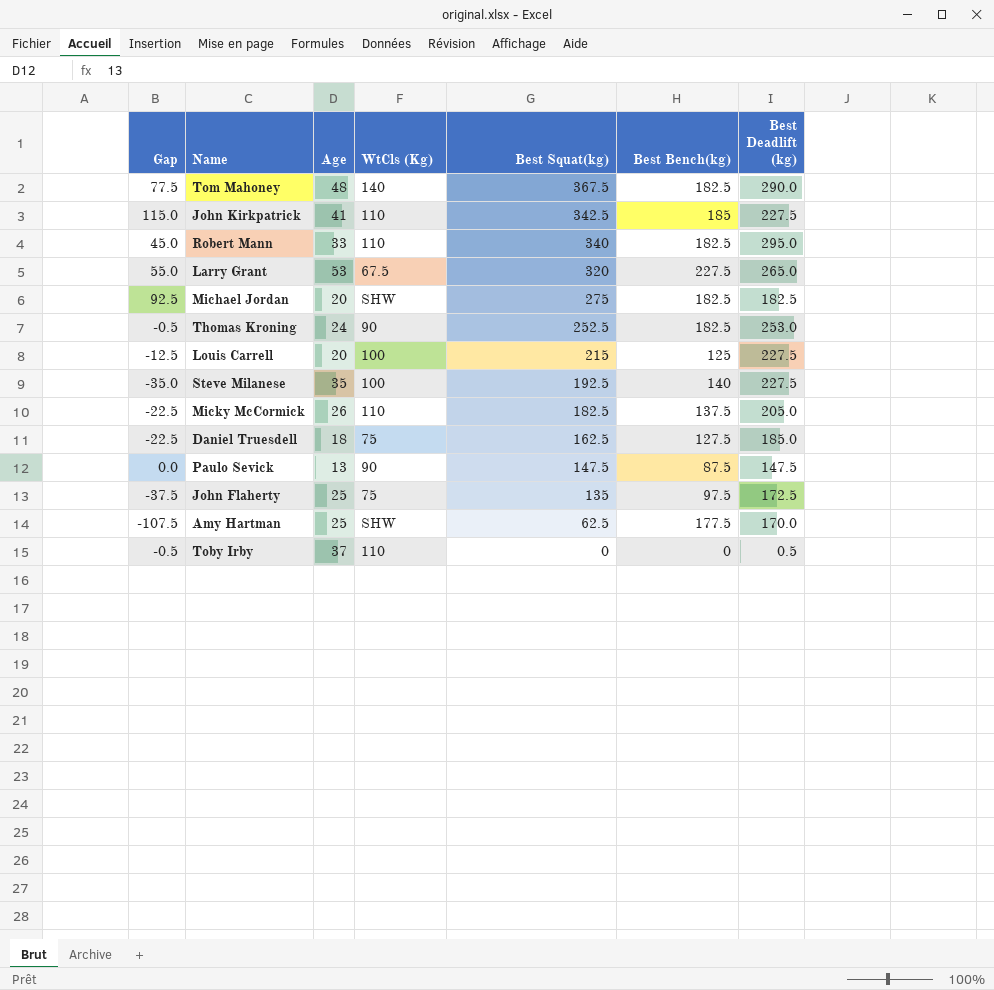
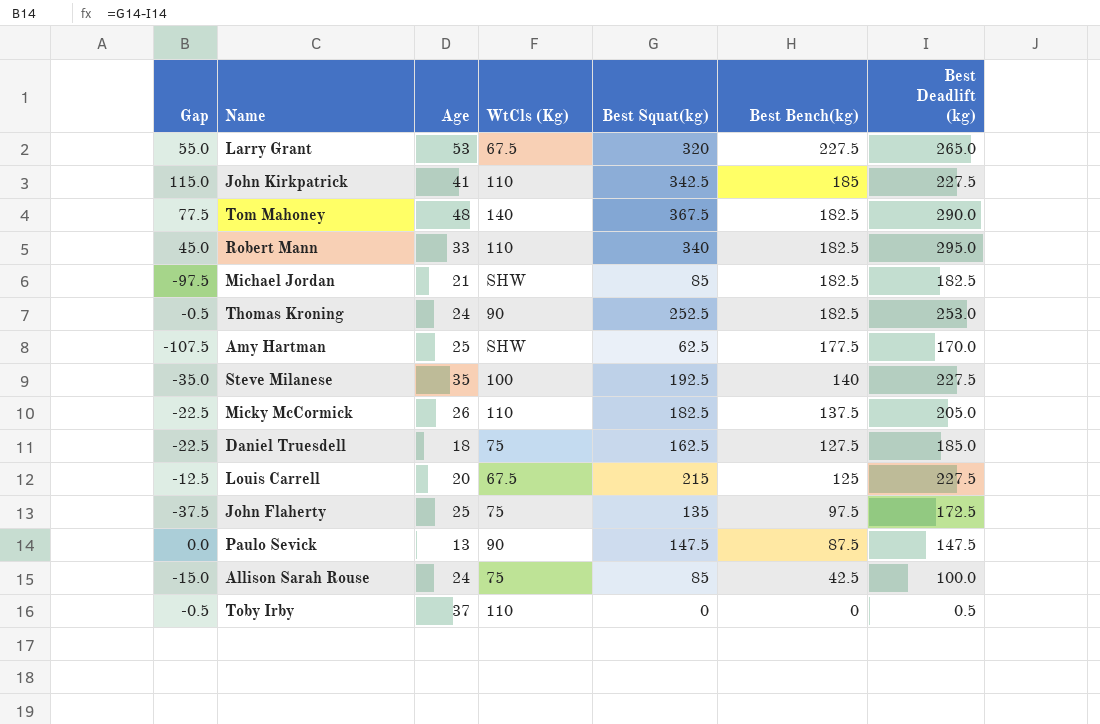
row order: Best Squat(kg) descending -> Best Bench(kg) descending
Michael Jordan | Gap: 92.5 -> -97.5
Michael Jordan | Age: 20 -> 21
Michael Jordan | Best Squat(kg): 275 -> 85
Louis Carrell | WtCls (Kg): 100 -> 67.5
row Allison Sarah Rouse: none -> -15.0 | 24 | 75 | 85 | 42.5 | 100.0

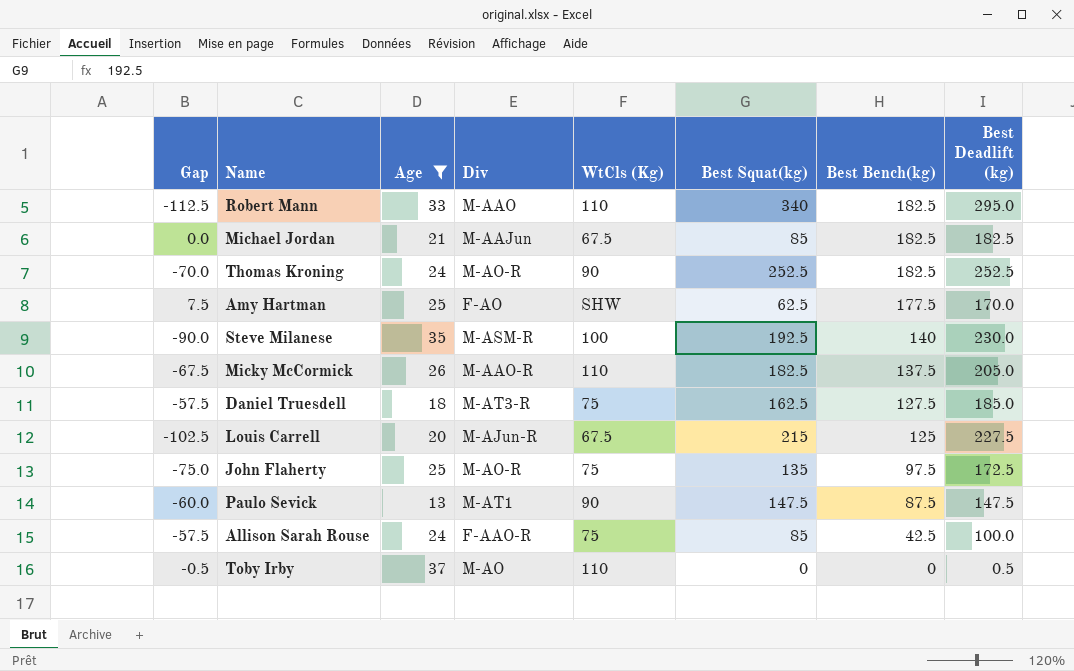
filter: none -> Age <= 37
column Gap | formula: [Best Squat(kg)] - [Best Deadlift (kg)] -> [Best Bench(kg)] - [Best Deadlift (kg)]
column Div | position: none -> 4
Michael Jordan | WtCls (Kg): SHW -> 67.5
Thomas Kroning | Best Deadlift (kg): 253.0 -> 252.5
Steve Milanese | Best Deadlift (kg): 227.5 -> 230.0

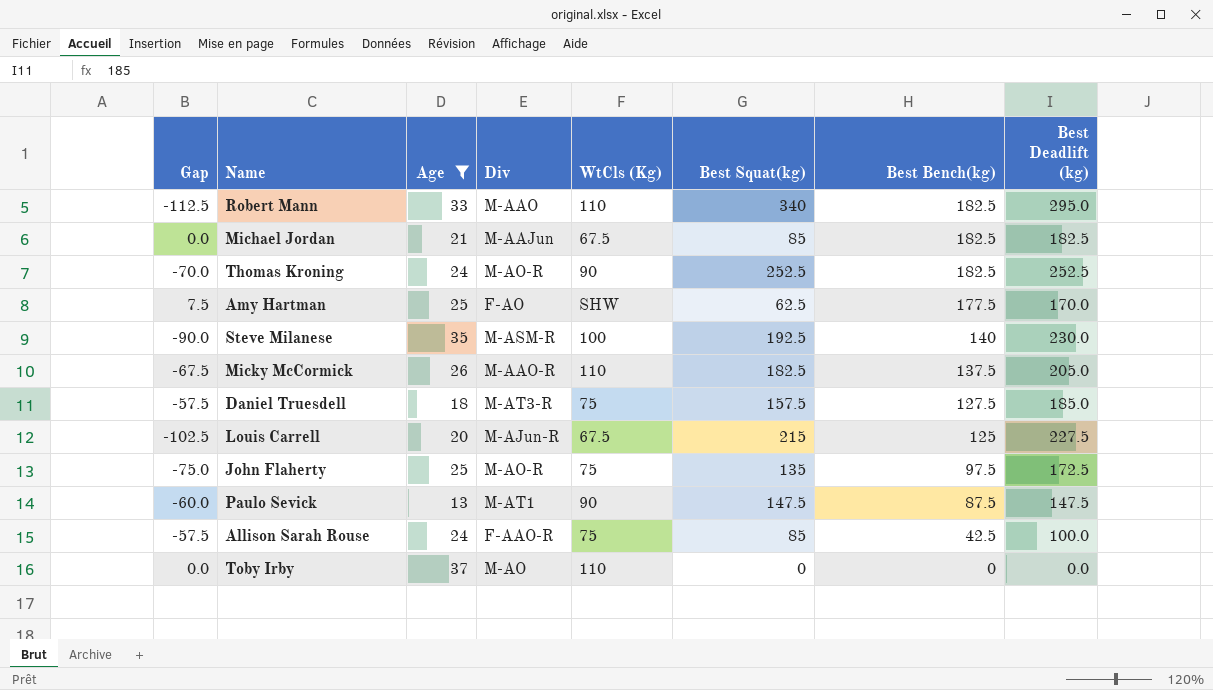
Daniel Truesdell | Best Squat(kg): 162.5 -> 157.5
Toby Irby | Gap: -0.5 -> 0.0
Toby Irby | Best Deadlift (kg): 0.5 -> 0.0

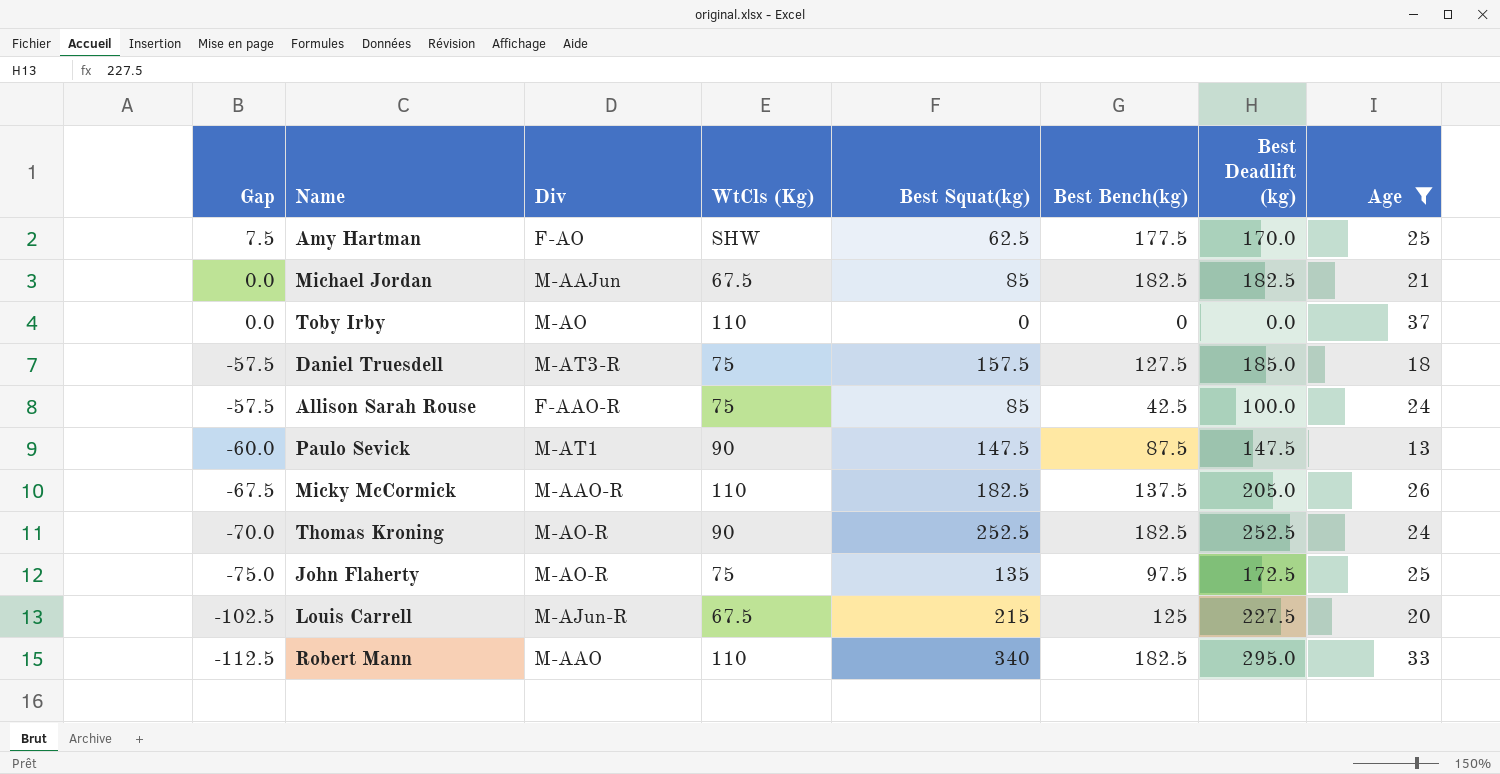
row order: Best Bench(kg) descending -> Gap descending
column Age | position: 3 -> 8
row Steve Milanese: -90.0 | 35 | M-ASM-R | 100 | 192.5 | 140 | 230.0 -> none

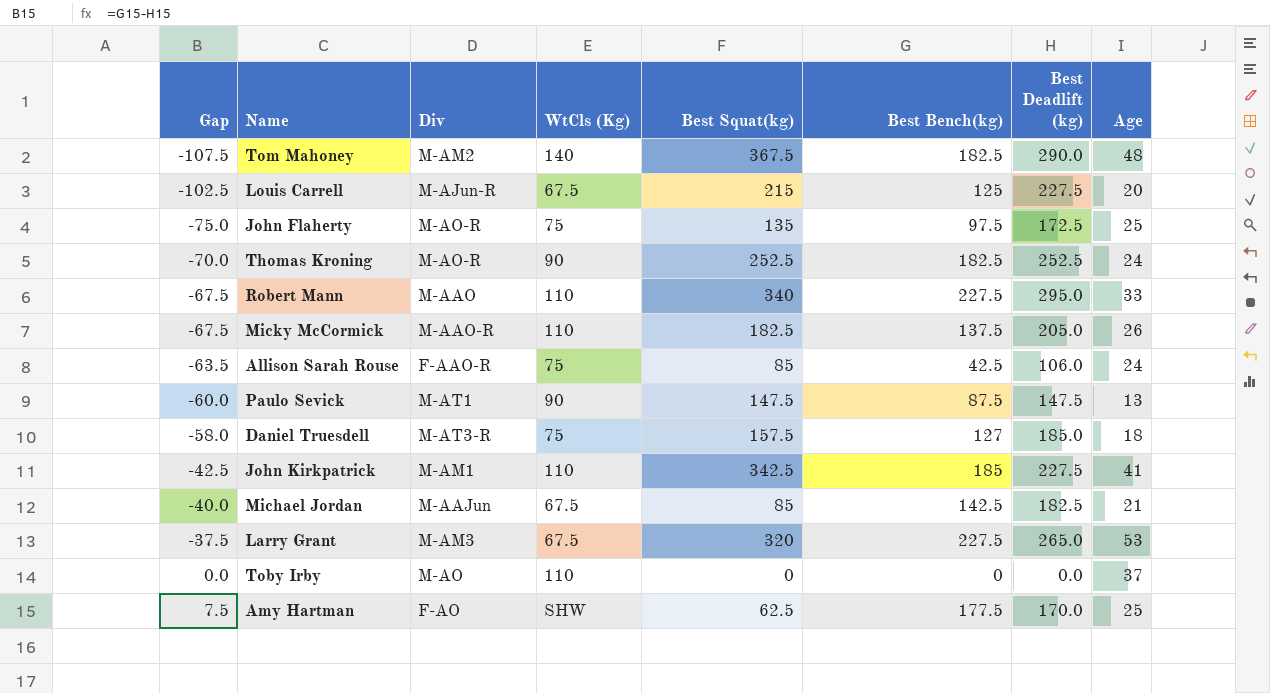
filter: Age <= 37 -> none
row order: Gap descending -> Gap ascending
Robert Mann | Gap: -112.5 -> -67.5
Robert Mann | Best Bench(kg): 182.5 -> 227.5
Allison Sarah Rouse | Gap: -57.5 -> -63.5
Allison Sarah Rouse | Best Deadlift (kg): 100.0 -> 106.0
Daniel Truesdell | Gap: -57.5 -> -58.0
Daniel Truesdell | Best Bench(kg): 127.5 -> 127
Michael Jordan | Gap: 0.0 -> -40.0
Michael Jordan | Best Bench(kg): 182.5 -> 142.5

